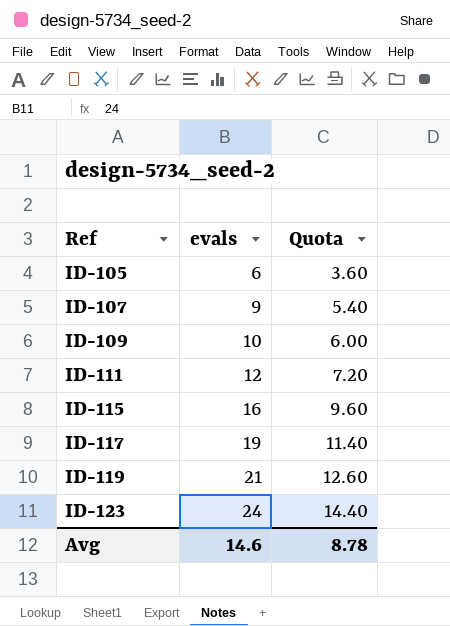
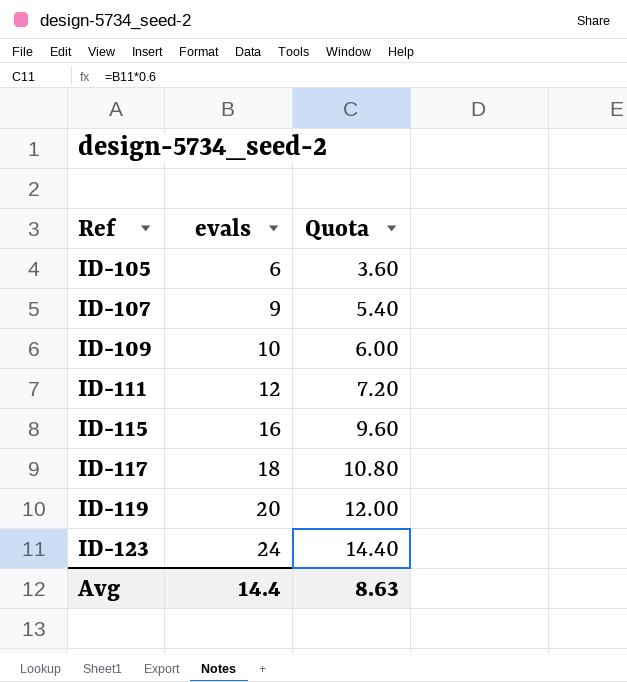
ID-117 | evals: 19 -> 18
ID-117 | Quota: 11.40 -> 10.80
ID-119 | evals: 21 -> 20
ID-119 | Quota: 12.60 -> 12.00
Avg | evals: 14.6 -> 14.4
Avg | Quota: 8.78 -> 8.63

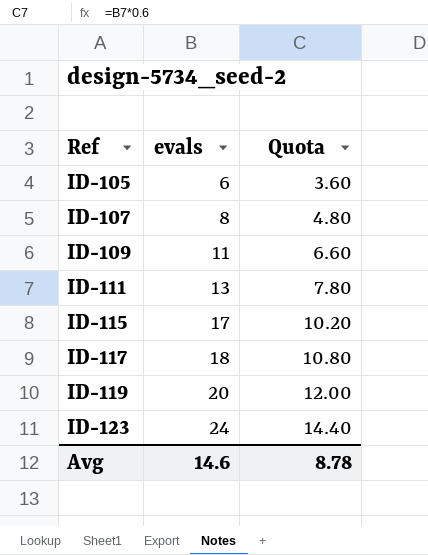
ID-107 | evals: 9 -> 8
ID-107 | Quota: 5.40 -> 4.80
ID-109 | evals: 10 -> 11
ID-109 | Quota: 6.00 -> 6.60
ID-111 | evals: 12 -> 13
ID-111 | Quota: 7.20 -> 7.80
ID-115 | evals: 16 -> 17
ID-115 | Quota: 9.60 -> 10.20
Avg | evals: 14.4 -> 14.6
Avg | Quota: 8.63 -> 8.78

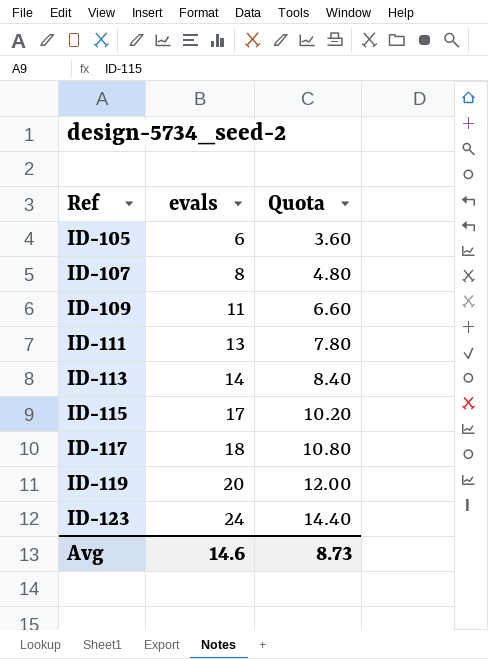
row ID-113: none -> 14 | 8.40
Avg | Quota: 8.78 -> 8.73

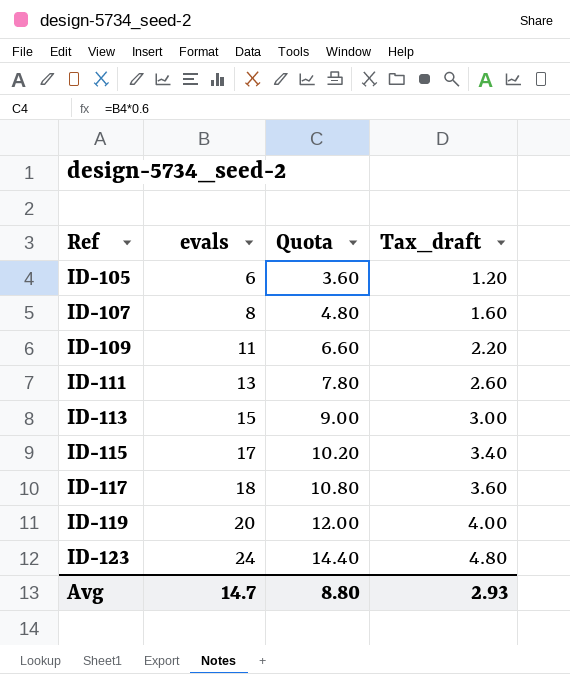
column Tax_draft | formula: none -> [evals] * 0.2
ID-113 | evals: 14 -> 15
ID-113 | Quota: 8.40 -> 9.00
Avg | evals: 14.6 -> 14.7
Avg | Quota: 8.73 -> 8.80

